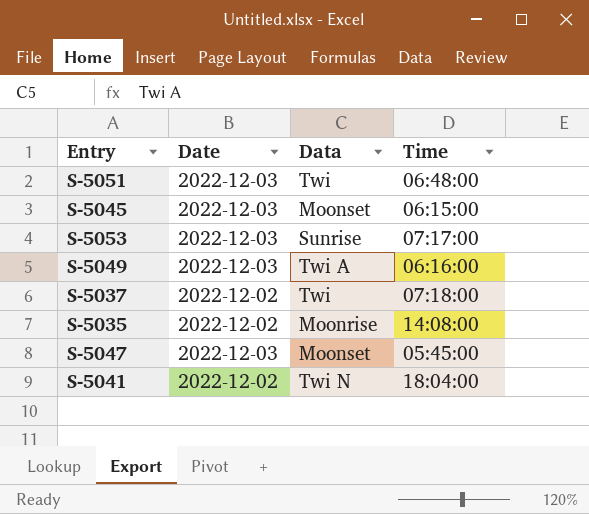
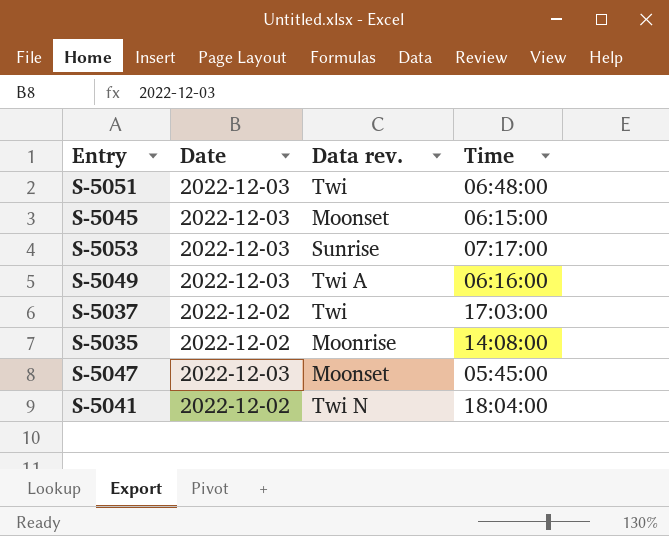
column name: Data -> Data rev.
S-5037 | Time: 07:18:00 -> 17:03:00

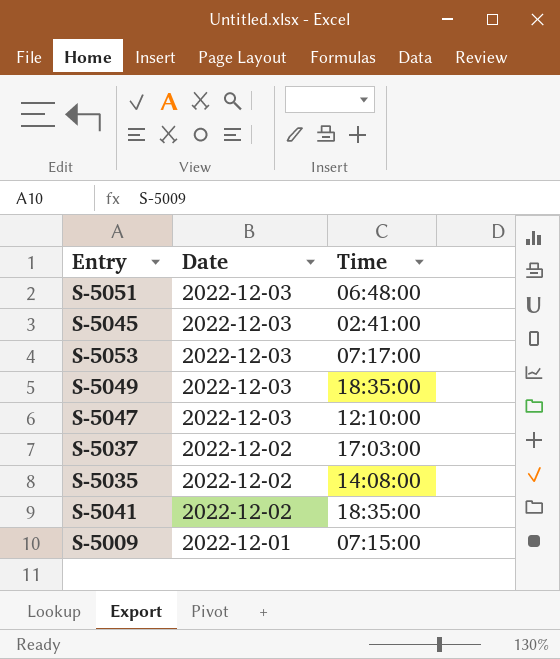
row order: none -> Date descending
column Data rev. | position: 3 -> none
S-5045 | Time: 06:15:00 -> 02:41:00
S-5049 | Time: 06:16:00 -> 18:35:00
S-5047 | Time: 05:45:00 -> 12:10:00
S-5041 | Time: 18:04:00 -> 18:35:00
row S-5009: none -> 2022-12-01 | 07:15:00

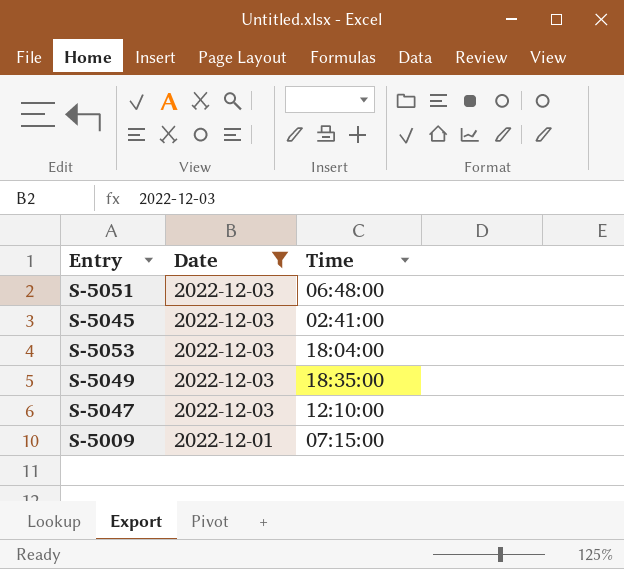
filter: none -> Date != 2022-12-02
S-5053 | Time: 07:17:00 -> 18:04:00

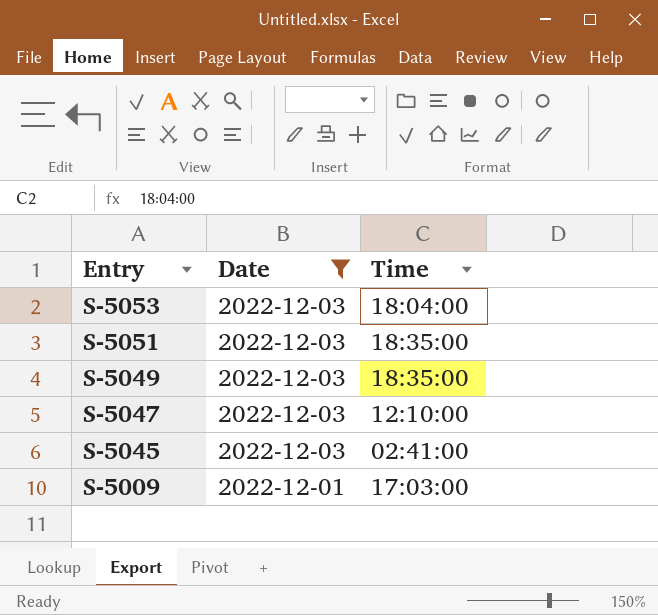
row order: Date descending -> Entry descending
S-5051 | Time: 06:48:00 -> 18:35:00
S-5009 | Time: 07:15:00 -> 17:03:00

